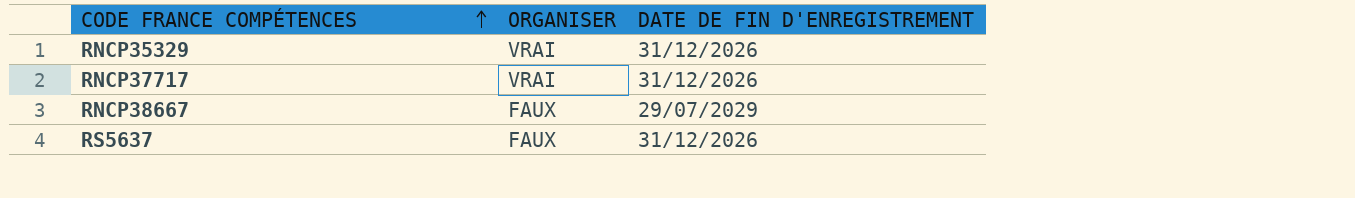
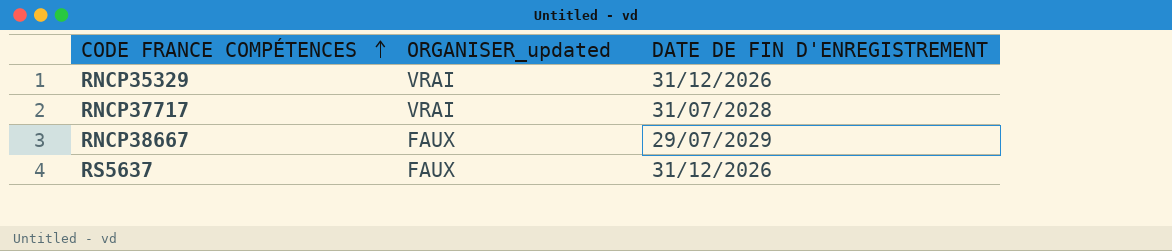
column name: ORGANISER -> ORGANISER_updated
RNCP37717 | DATE DE FIN D'ENREGISTREMENT: 31/12/2026 -> 31/07/2028

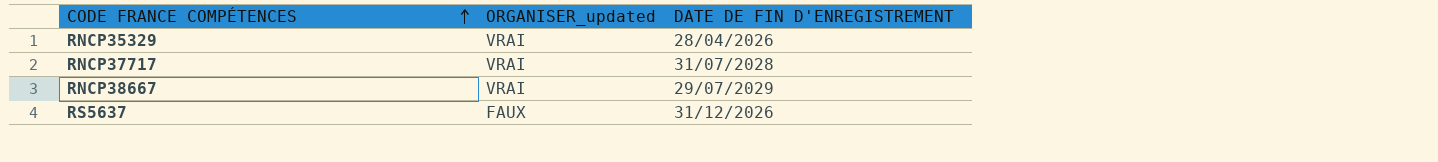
RNCP35329 | DATE DE FIN D'ENREGISTREMENT: 31/12/2026 -> 28/04/2026
RNCP38667 | ORGANISER_updated: FAUX -> VRAI

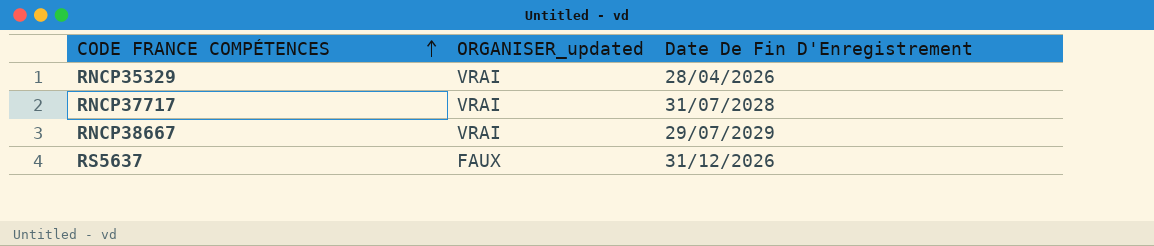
column name: DATE DE FIN D'ENREGISTREMENT -> Date De Fin D'Enregistrement

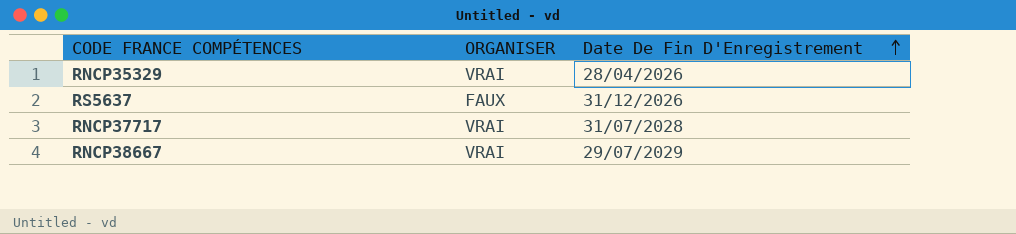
row order: CODE FRANCE COMPÉTENCES ascending -> Date De Fin D'Enregistrement ascending
column name: ORGANISER_updated -> ORGANISER

